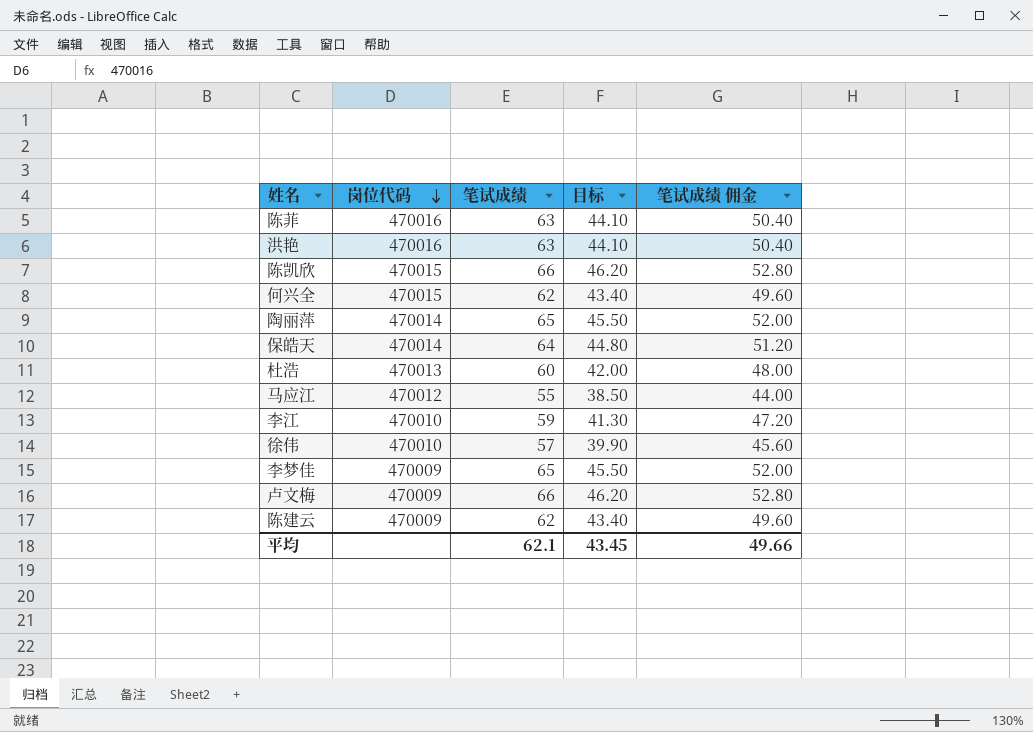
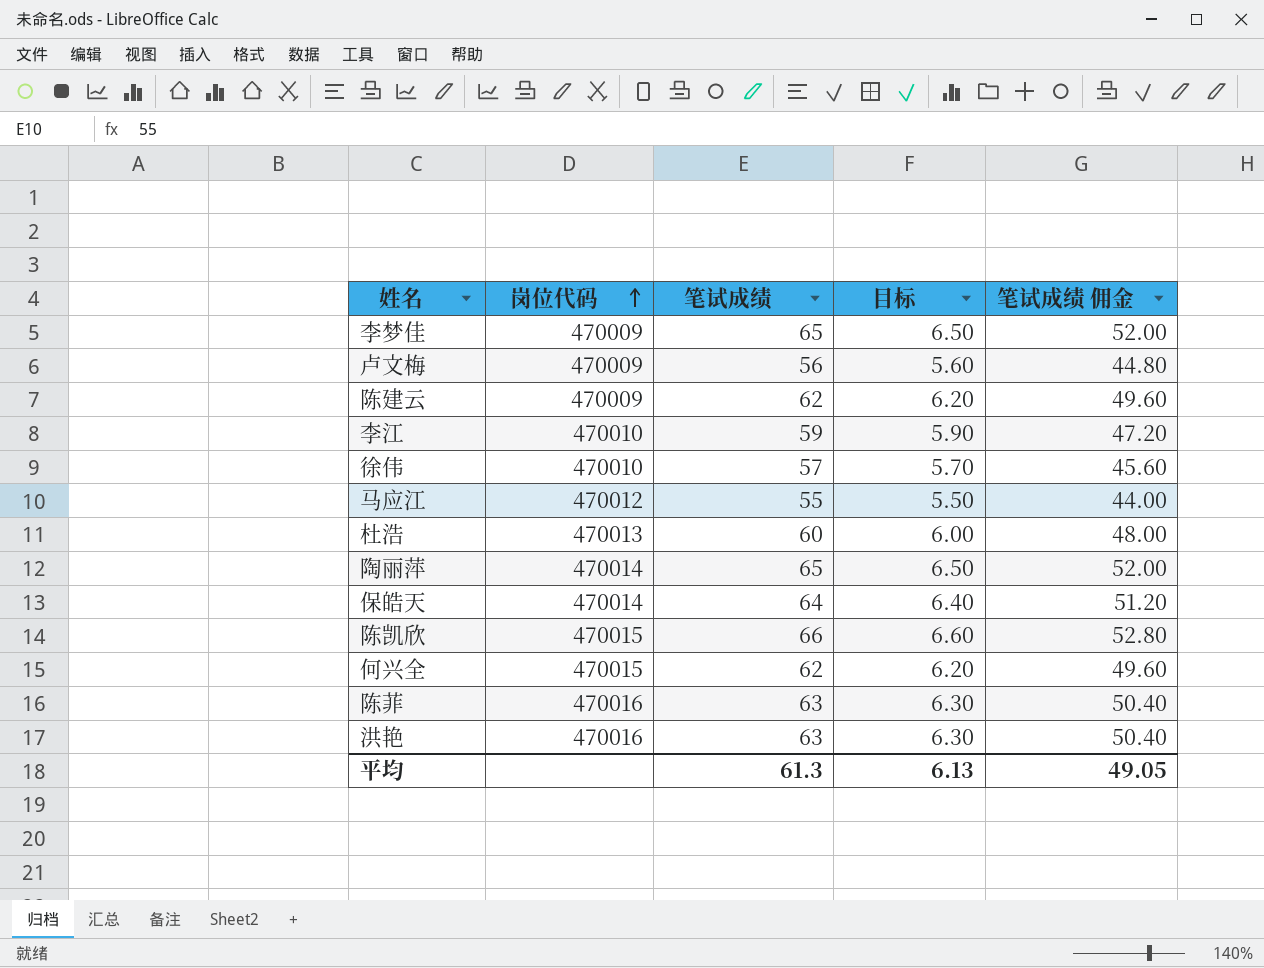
row order: 岗位代码 descending -> 岗位代码 ascending
column 目标 | formula: [笔试成绩] * 0.7 -> [笔试成绩] * 0.1
卢文梅 | 笔试成绩: 66 -> 56
卢文梅 | 笔试成绩 佣金: 52.80 -> 44.80
平均 | 笔试成绩: 62.1 -> 61.3
平均 | 目标: 43.45 -> 6.13
平均 | 笔试成绩 佣金: 49.66 -> 49.05

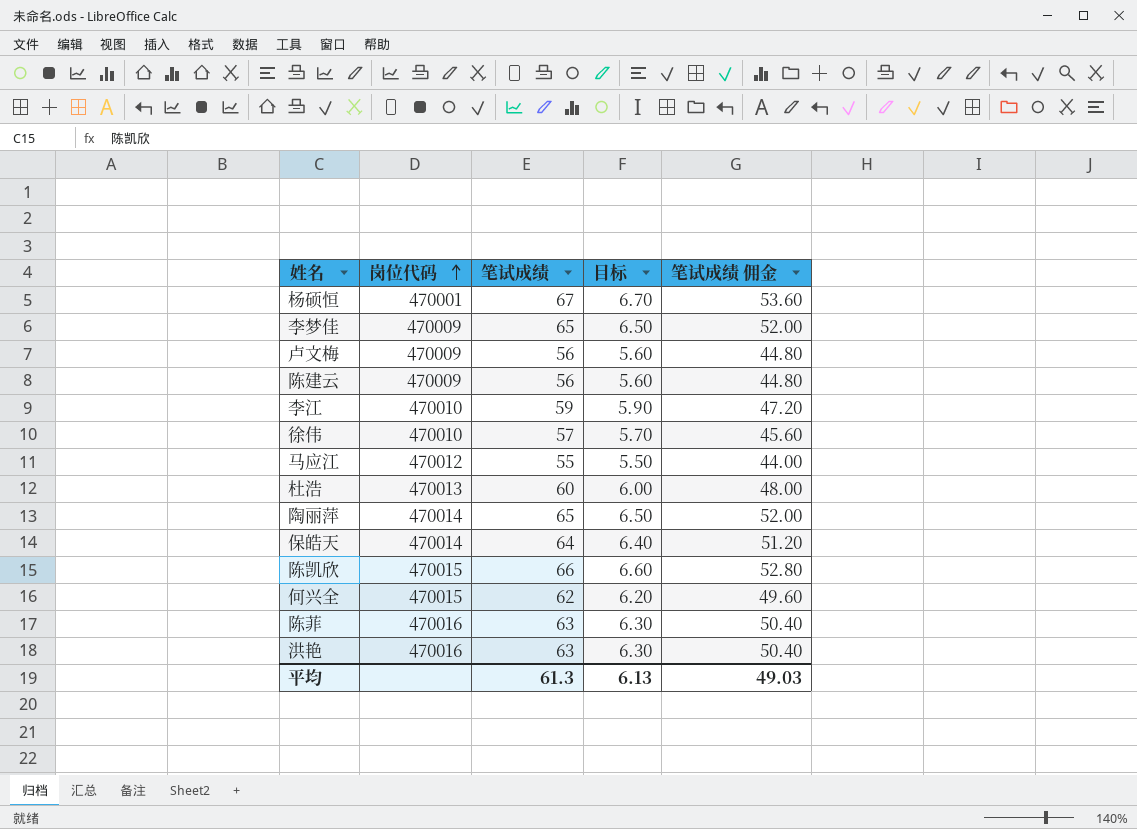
row 杨硕恒: none -> 470001 | 67 | 6.70 | 53.60
陈建云 | 笔试成绩: 62 -> 56
陈建云 | 目标: 6.20 -> 5.60
陈建云 | 笔试成绩 佣金: 49.60 -> 44.80
平均 | 笔试成绩 佣金: 49.05 -> 49.03

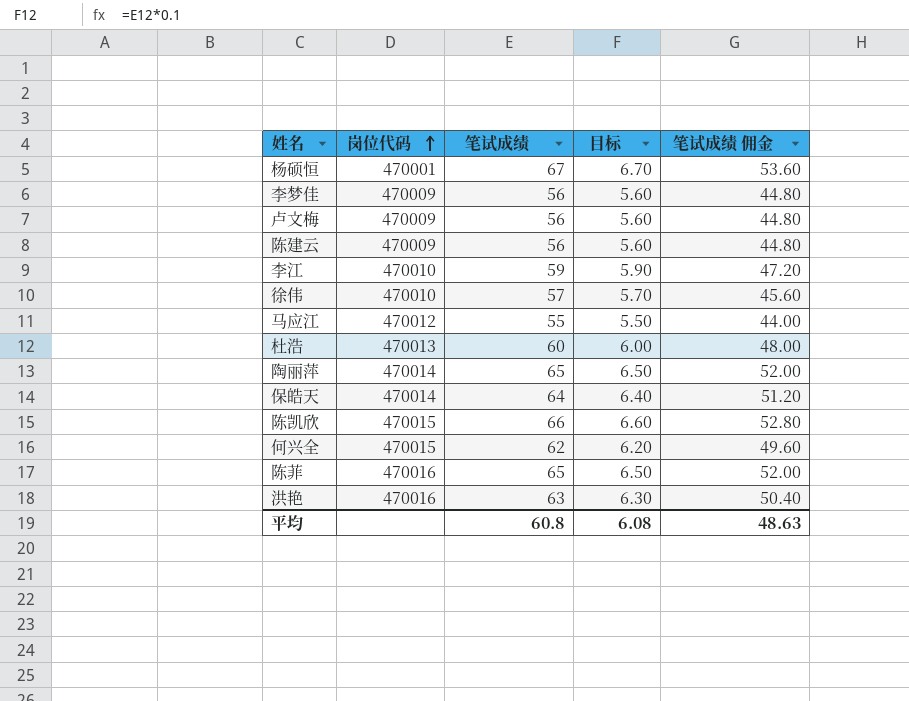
李梦佳 | 笔试成绩: 65 -> 56
李梦佳 | 目标: 6.50 -> 5.60
李梦佳 | 笔试成绩 佣金: 52.00 -> 44.80
陈菲 | 笔试成绩: 63 -> 65
陈菲 | 目标: 6.30 -> 6.50
陈菲 | 笔试成绩 佣金: 50.40 -> 52.00
平均 | 笔试成绩: 61.3 -> 60.8
平均 | 目标: 6.13 -> 6.08
平均 | 笔试成绩 佣金: 49.03 -> 48.63

